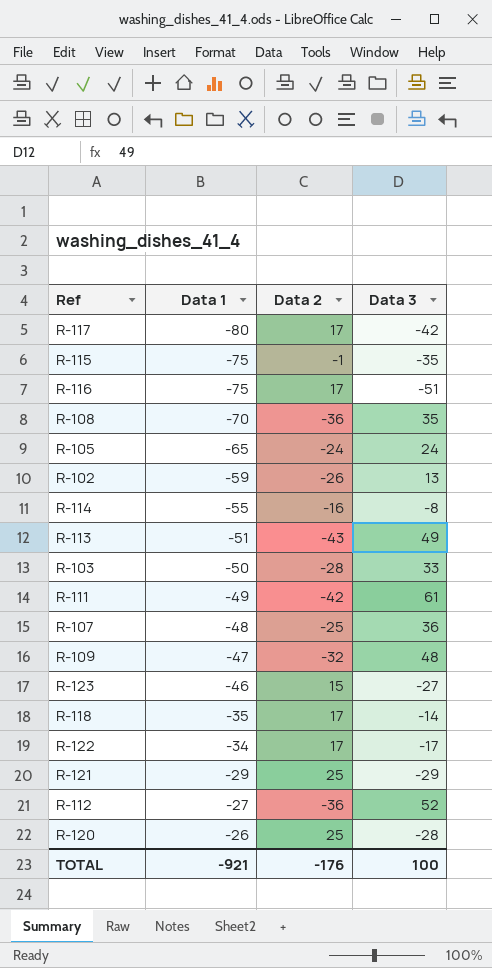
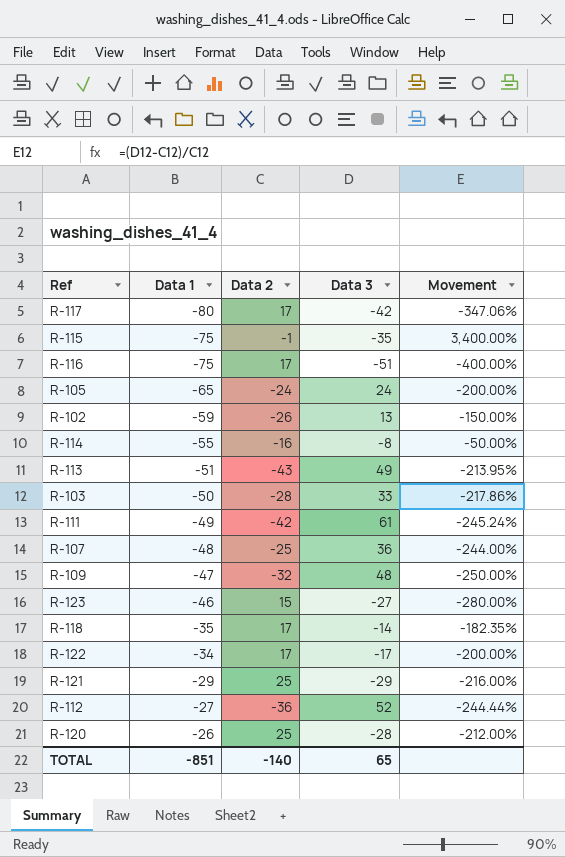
column Movement | formula: none -> ([Data 3] - [Data 2]) / [Data 2]
row R-108: -70 | -36 | 35 -> none
TOTAL | Data 1: -921 -> -851
TOTAL | Data 2: -176 -> -140
TOTAL | Data 3: 100 -> 65

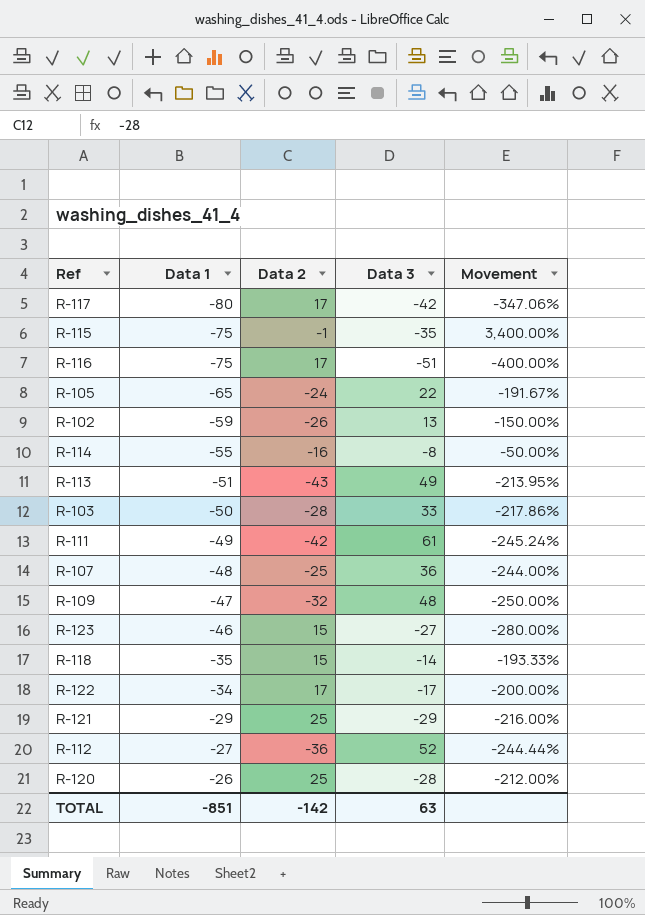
R-105 | Data 3: 24 -> 22
R-105 | Movement: -200.00% -> -191.67%
R-118 | Data 2: 17 -> 15
R-118 | Movement: -182.35% -> -193.33%
TOTAL | Data 2: -140 -> -142
TOTAL | Data 3: 65 -> 63

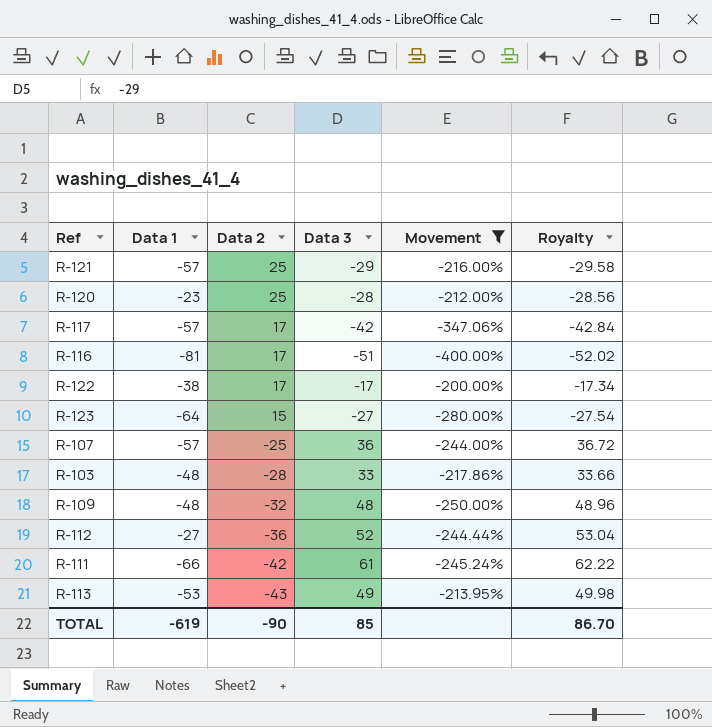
filter: none -> Movement <= -200.00%
row order: Data 1 ascending -> Data 2 descending
column Royalty | formula: none -> [Data 3] * 1.02
R-121 | Data 1: -29 -> -57
R-120 | Data 1: -26 -> -23
R-117 | Data 1: -80 -> -57
R-116 | Data 1: -75 -> -81
R-122 | Data 1: -34 -> -38
R-123 | Data 1: -46 -> -64
R-107 | Data 1: -48 -> -57
R-103 | Data 1: -50 -> -48
R-109 | Data 1: -47 -> -48
R-111 | Data 1: -49 -> -66
R-113 | Data 1: -51 -> -53
TOTAL | Data 1: -851 -> -619
TOTAL | Data 2: -142 -> -90
TOTAL | Data 3: 63 -> 85

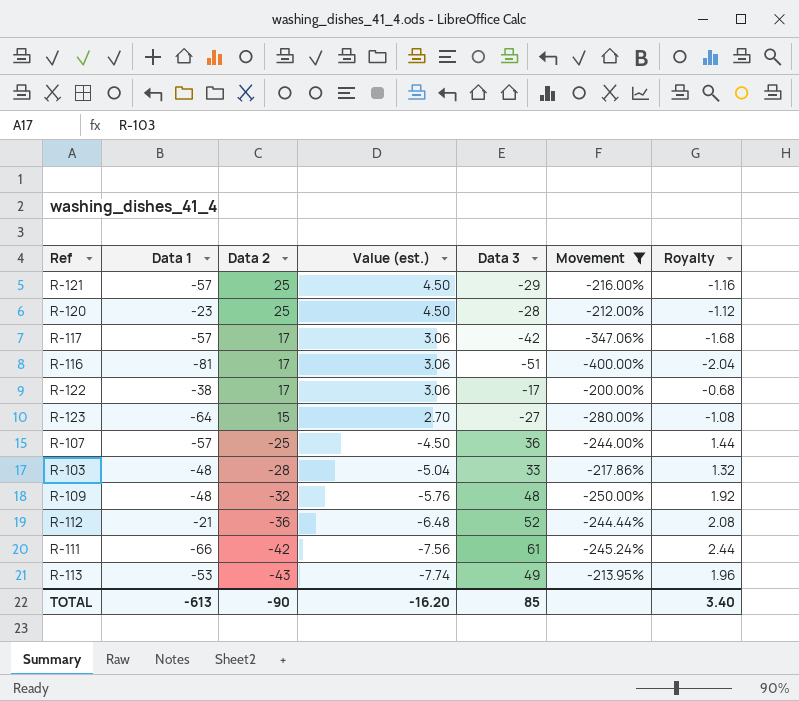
column Value (est.) | formula: none -> [Data 2] * 0.18
column Royalty | formula: [Data 3] * 1.02 -> [Data 3] * 0.04
R-112 | Data 1: -27 -> -21
TOTAL | Data 1: -619 -> -613
TOTAL | Royalty: 86.70 -> 3.40

